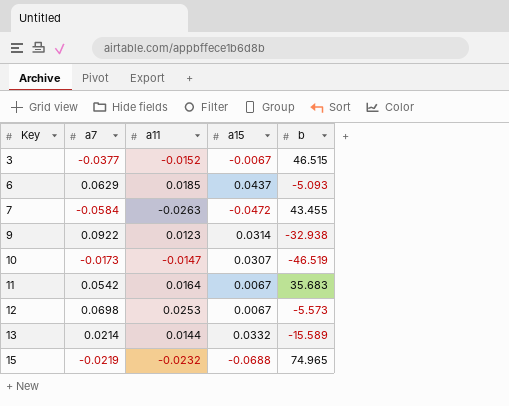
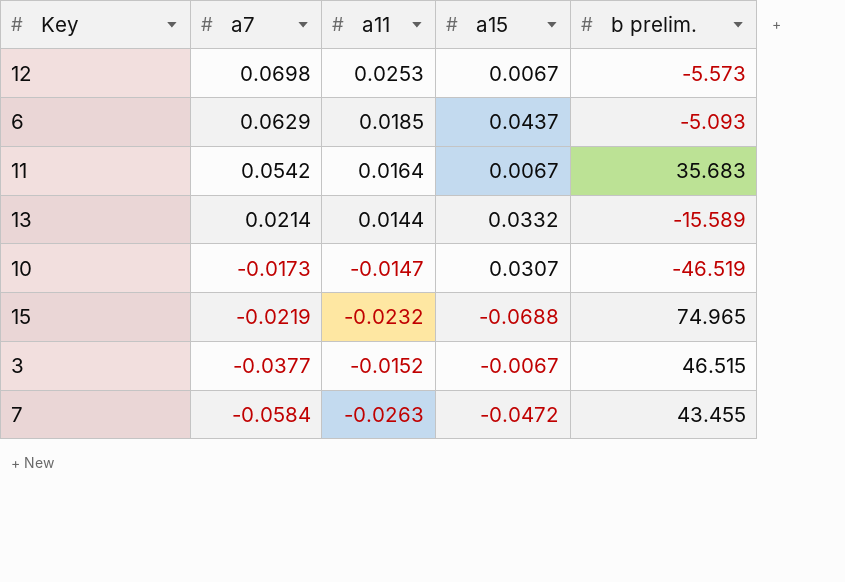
row order: Key ascending -> a7 descending
column name: b -> b prelim.
row 9: 0.0922 | 0.0123 | 0.0314 | -32.938 -> none

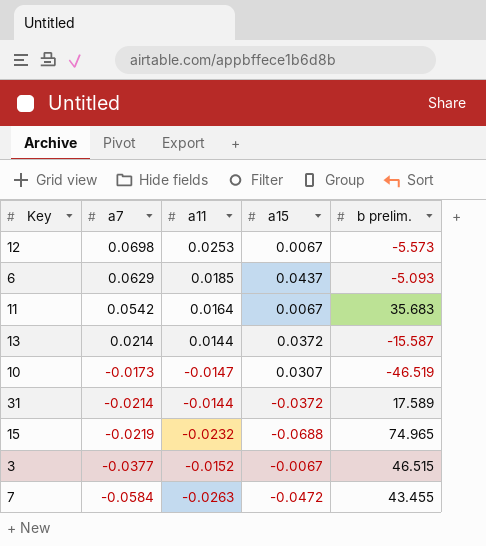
13 | a15: 0.0332 -> 0.0372
13 | b prelim.: -15.589 -> -15.587
row 31: none -> -0.0214 | -0.0144 | -0.0372 | 17.589

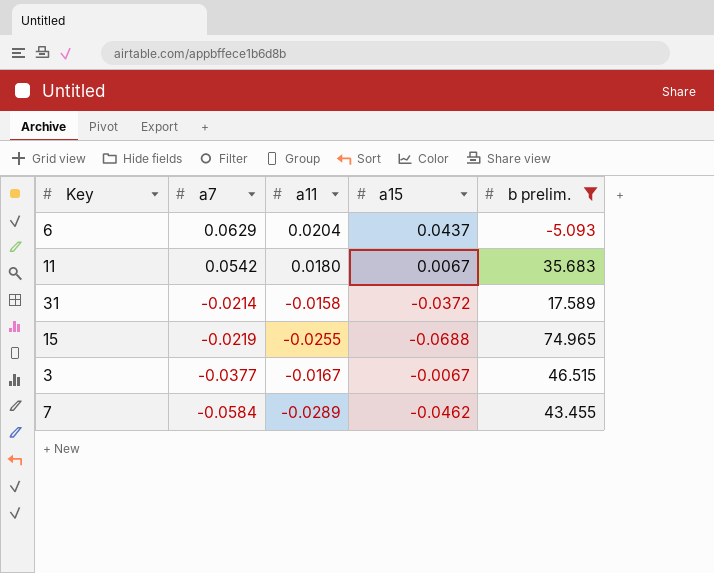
filter: none -> b prelim. >= -5.093
6 | a11: 0.0185 -> 0.0204
11 | a11: 0.0164 -> 0.0180
31 | a11: -0.0144 -> -0.0158
15 | a11: -0.0232 -> -0.0255
3 | a11: -0.0152 -> -0.0167
7 | a11: -0.0263 -> -0.0289
7 | a15: -0.0472 -> -0.0462

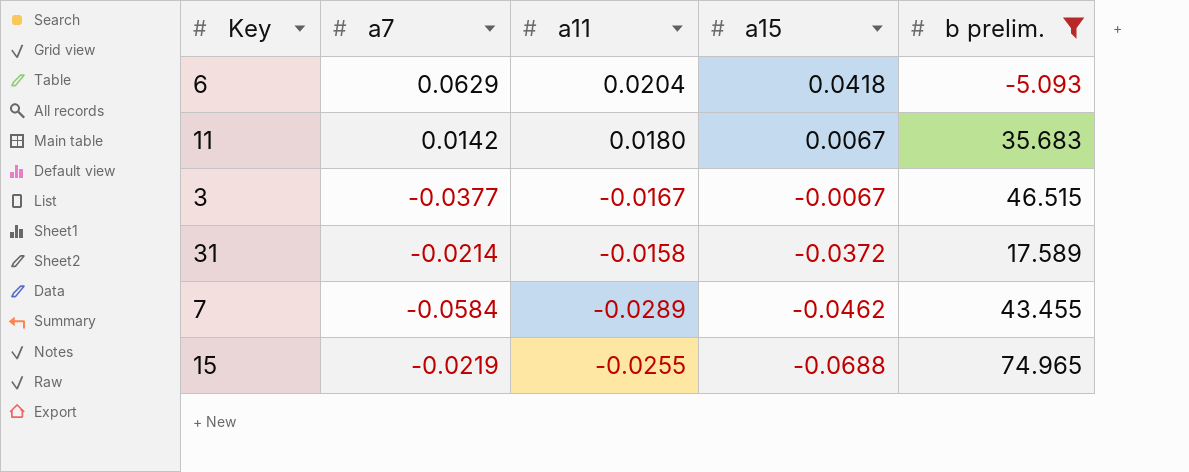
row order: a7 descending -> a15 descending
6 | a15: 0.0437 -> 0.0418
11 | a7: 0.0542 -> 0.0142

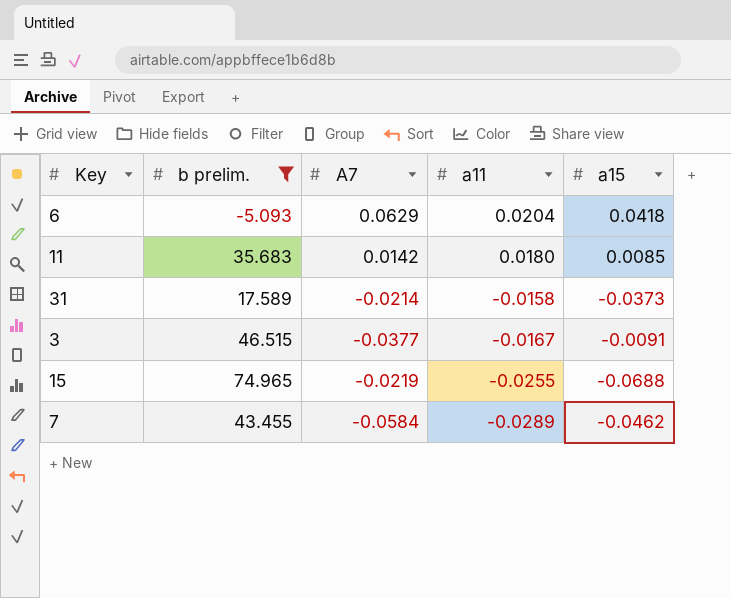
row order: a15 descending -> a11 descending
column b prelim. | position: 5 -> 2
column name: a7 -> A7
11 | a15: 0.0067 -> 0.0085
31 | a15: -0.0372 -> -0.0373
3 | a15: -0.0067 -> -0.0091

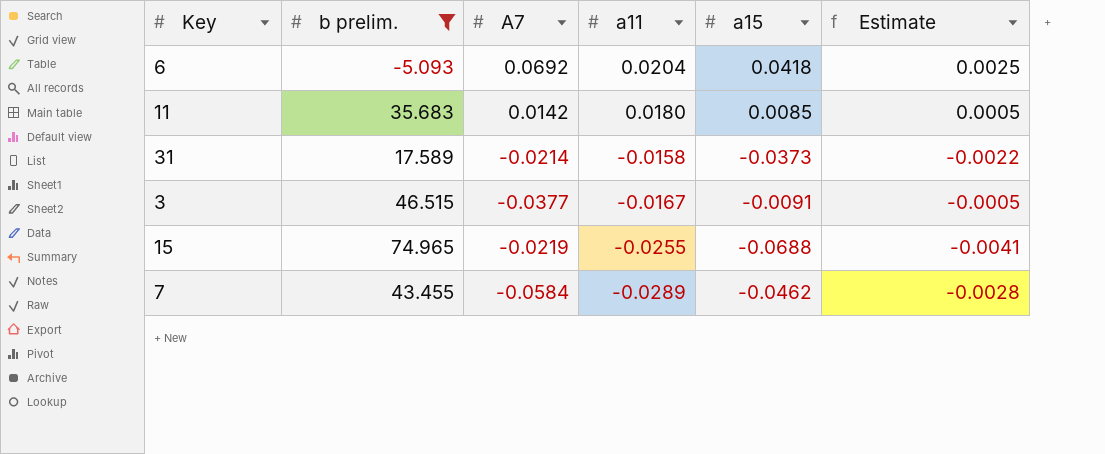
column Estimate | formula: none -> [a15] * 0.06
6 | A7: 0.0629 -> 0.0692

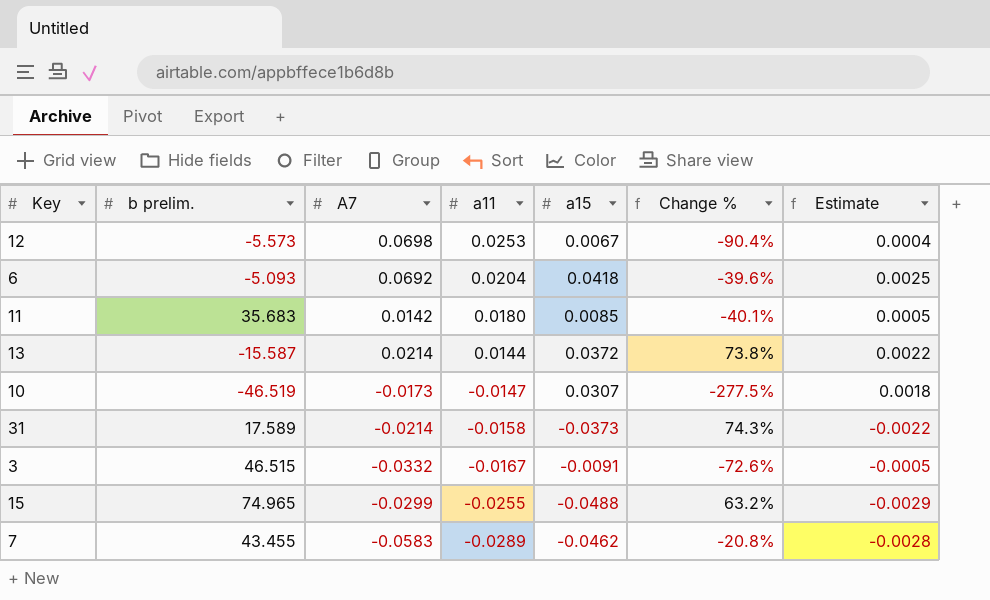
filter: b prelim. >= -5.093 -> none
column Change % | formula: none -> ([a15] - [A7]) / [A7]
3 | A7: -0.0377 -> -0.0332
15 | A7: -0.0219 -> -0.0299
15 | a15: -0.0688 -> -0.0488
15 | Estimate: -0.0041 -> -0.0029
7 | A7: -0.0584 -> -0.0583

